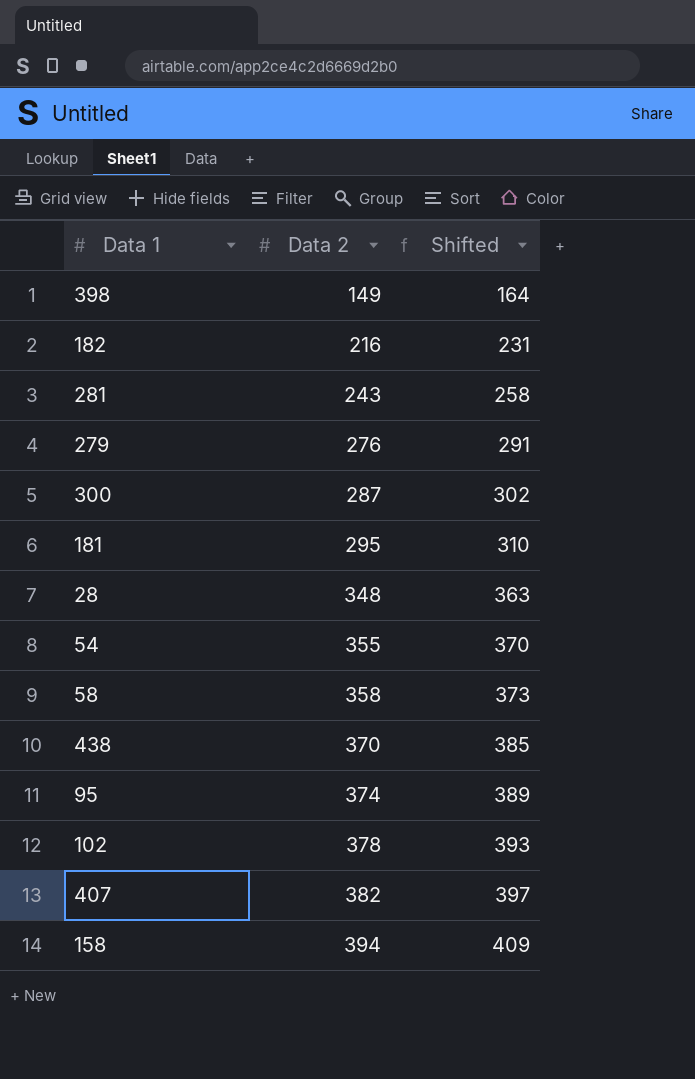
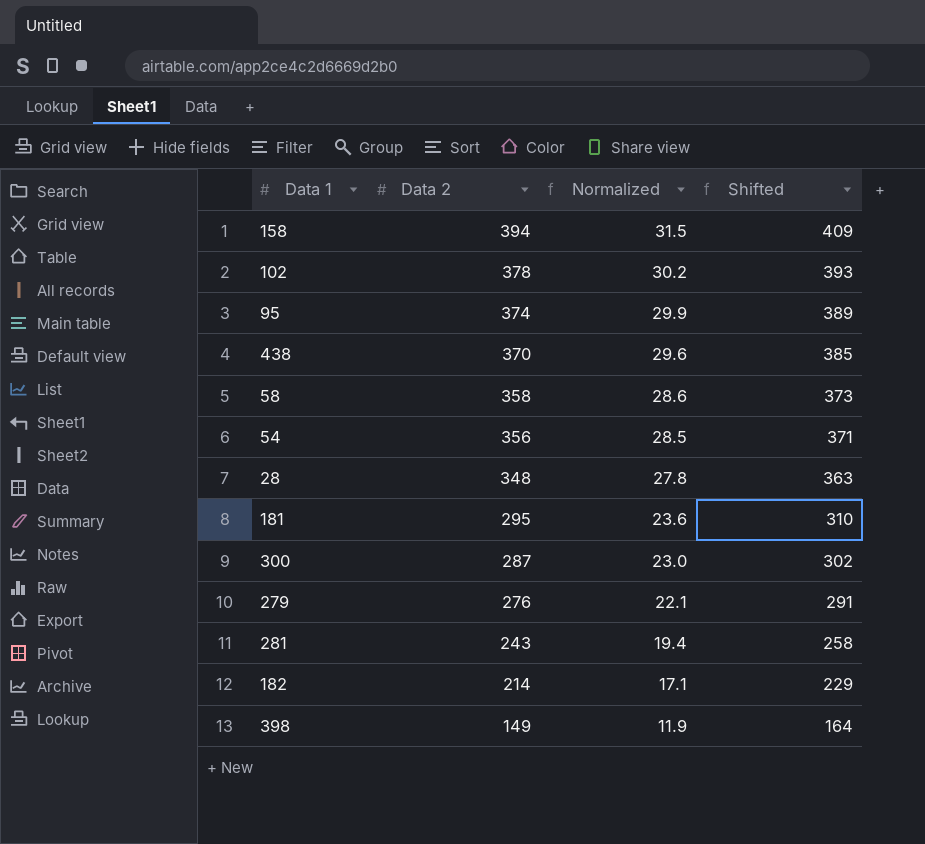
row order: Data 2 ascending -> Data 2 descending
column Normalized | formula: none -> [Data 2] * 0.08
row 407: 382 | 397 -> none
54 | Data 2: 355 -> 356
54 | Shifted: 370 -> 371
182 | Data 2: 216 -> 214
182 | Shifted: 231 -> 229

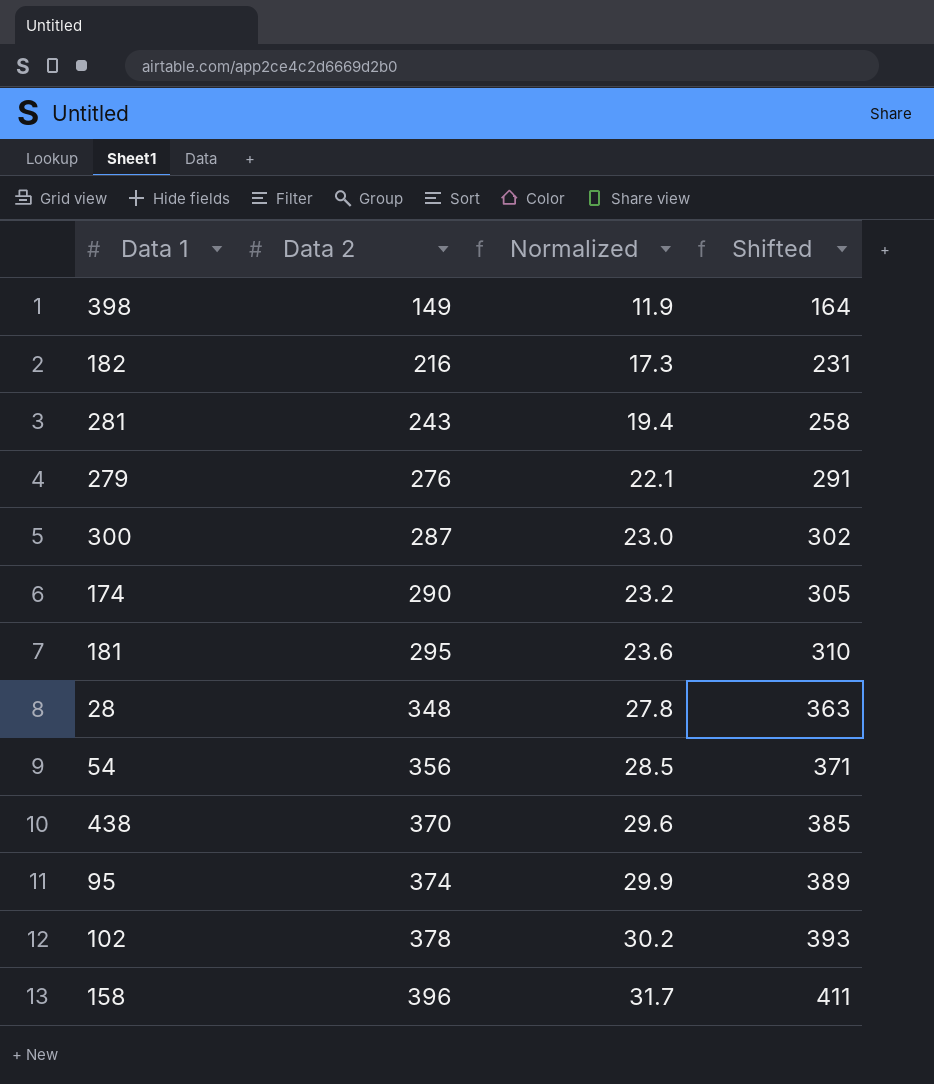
row order: Data 2 descending -> Data 2 ascending
row 58: 358 | 28.6 | 373 -> none
182 | Data 2: 214 -> 216
182 | Normalized: 17.1 -> 17.3
182 | Shifted: 229 -> 231
row 174: none -> 290 | 23.2 | 305
158 | Data 2: 394 -> 396
158 | Normalized: 31.5 -> 31.7
158 | Shifted: 409 -> 411

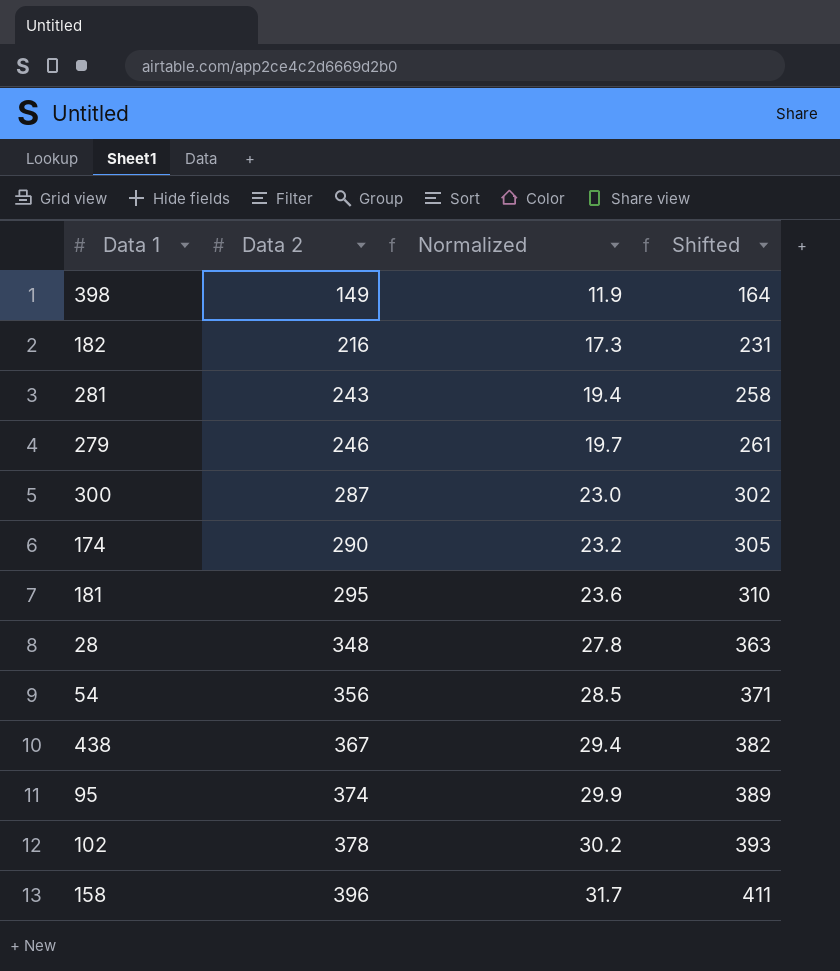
279 | Data 2: 276 -> 246
279 | Normalized: 22.1 -> 19.7
279 | Shifted: 291 -> 261
438 | Data 2: 370 -> 367
438 | Normalized: 29.6 -> 29.4
438 | Shifted: 385 -> 382

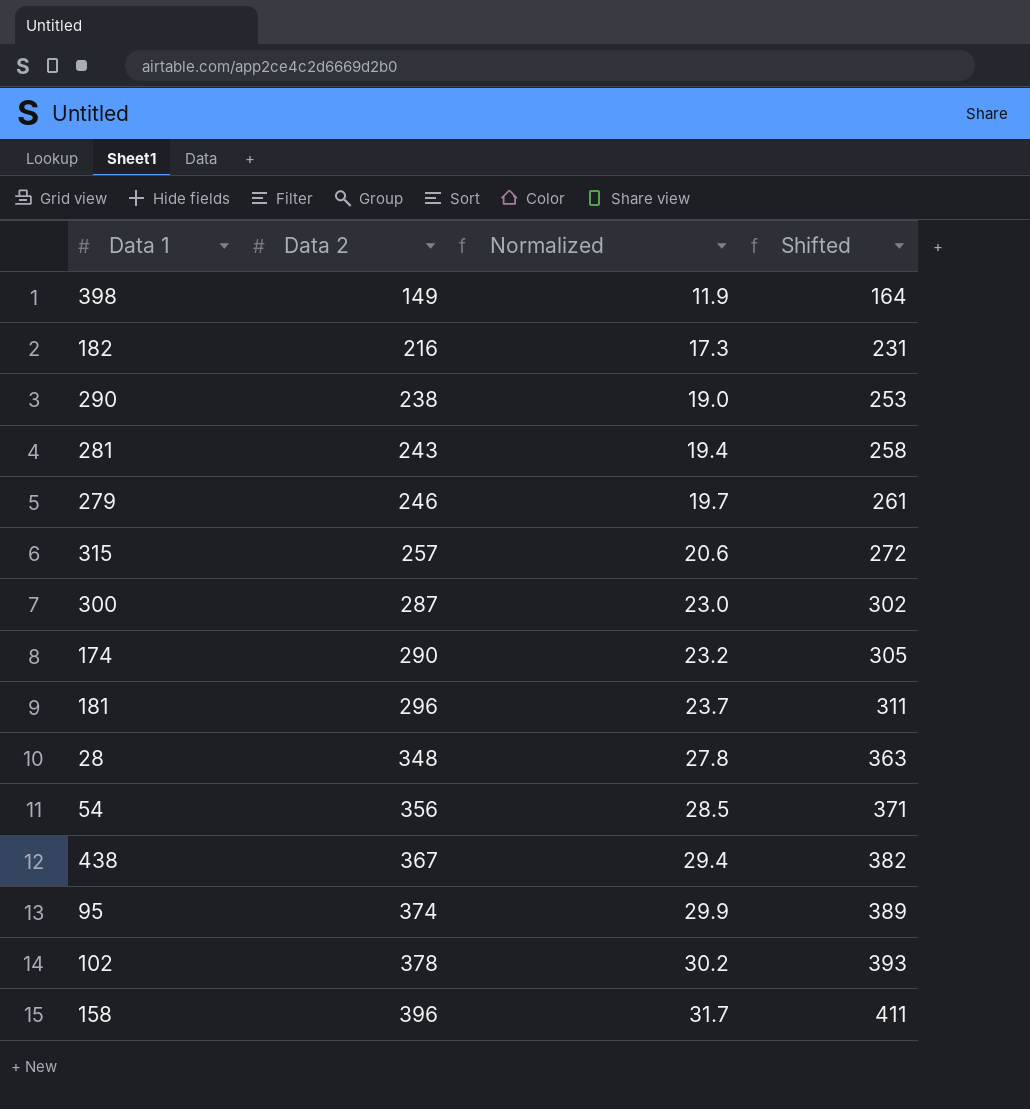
row 290: none -> 238 | 19.0 | 253
row 315: none -> 257 | 20.6 | 272
181 | Data 2: 295 -> 296
181 | Normalized: 23.6 -> 23.7
181 | Shifted: 310 -> 311

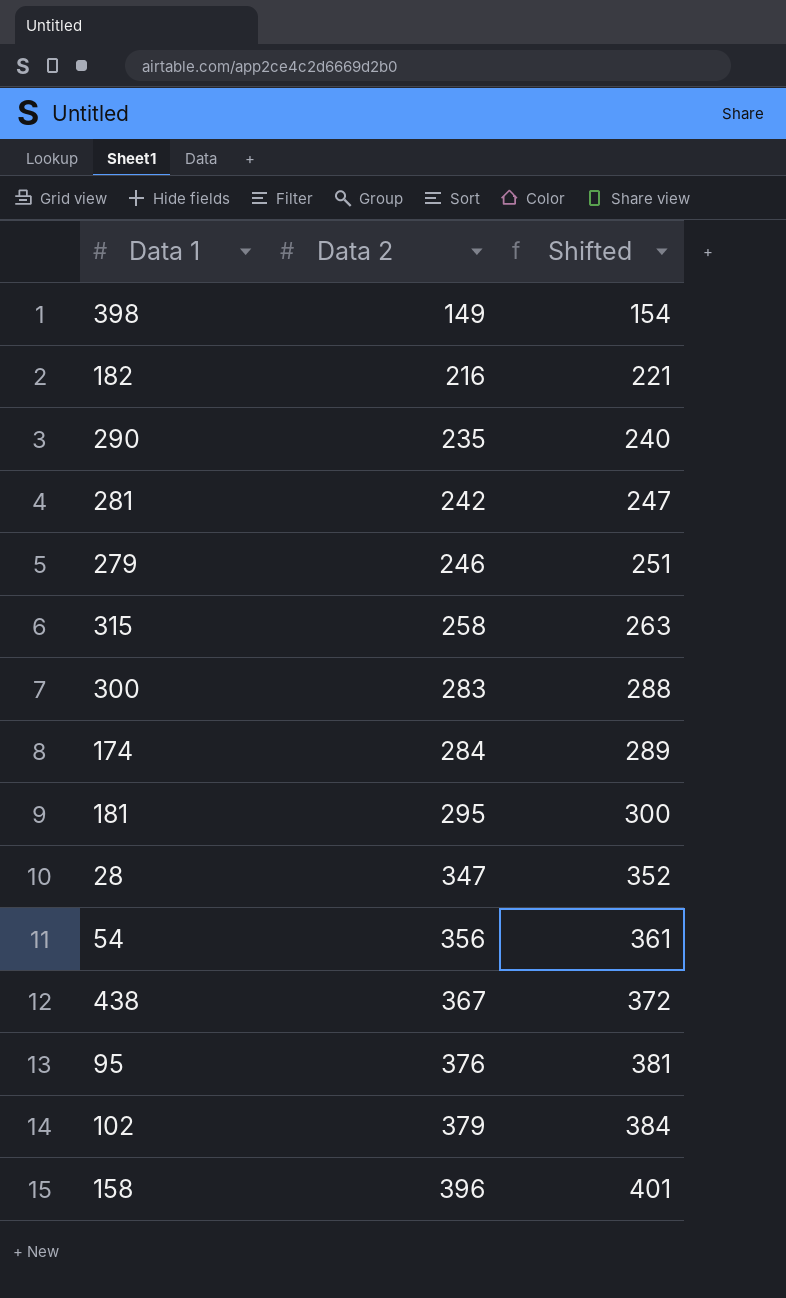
column Normalized | formula: [Data 2] * 0.08 -> none
column Shifted | formula: [Data 2] + 15 -> [Data 2] + 5
290 | Data 2: 238 -> 235
281 | Data 2: 243 -> 242
315 | Data 2: 257 -> 258
300 | Data 2: 287 -> 283
174 | Data 2: 290 -> 284
181 | Data 2: 296 -> 295
28 | Data 2: 348 -> 347
95 | Data 2: 374 -> 376
102 | Data 2: 378 -> 379

